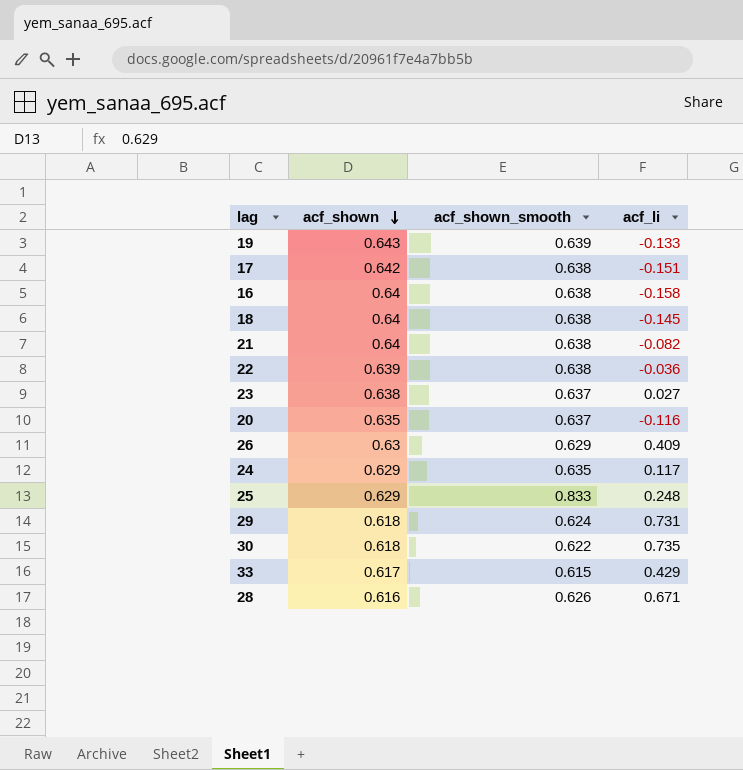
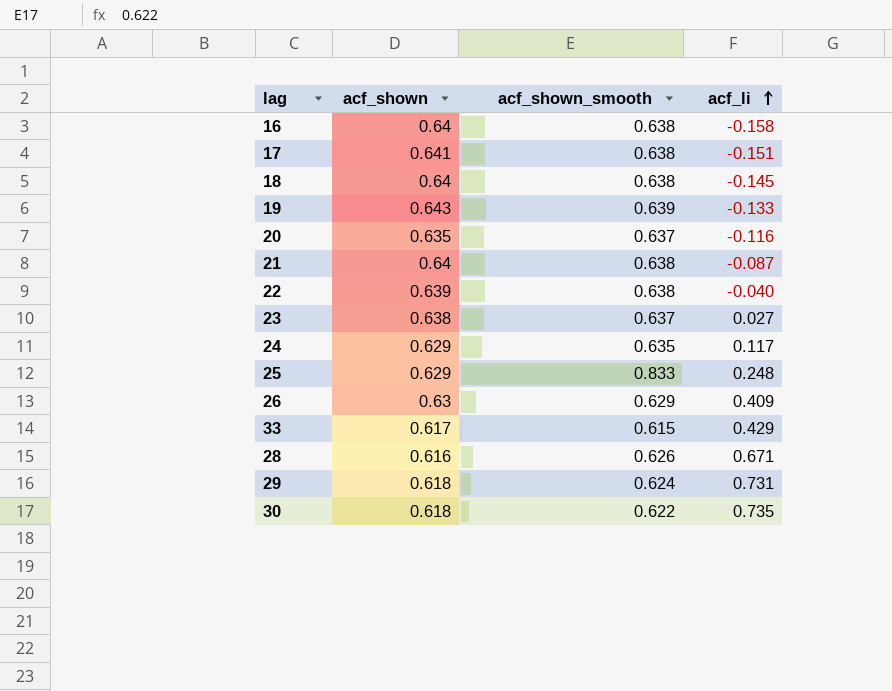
row order: acf_shown descending -> acf_li ascending
17 | acf_shown: 0.642 -> 0.641
21 | acf_li: -0.082 -> -0.087
22 | acf_li: -0.036 -> -0.040

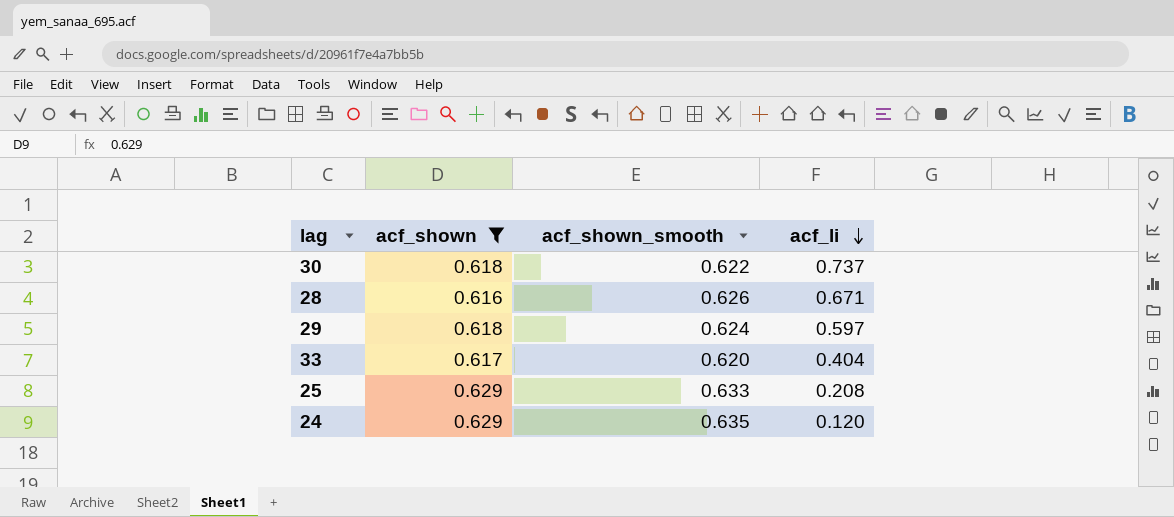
filter: none -> acf_shown <= 0.629
row order: acf_li ascending -> acf_li descending
30 | acf_li: 0.735 -> 0.737
29 | acf_li: 0.731 -> 0.597
33 | acf_shown_smooth: 0.615 -> 0.620
33 | acf_li: 0.429 -> 0.404
25 | acf_shown_smooth: 0.833 -> 0.633
25 | acf_li: 0.248 -> 0.208
24 | acf_li: 0.117 -> 0.120

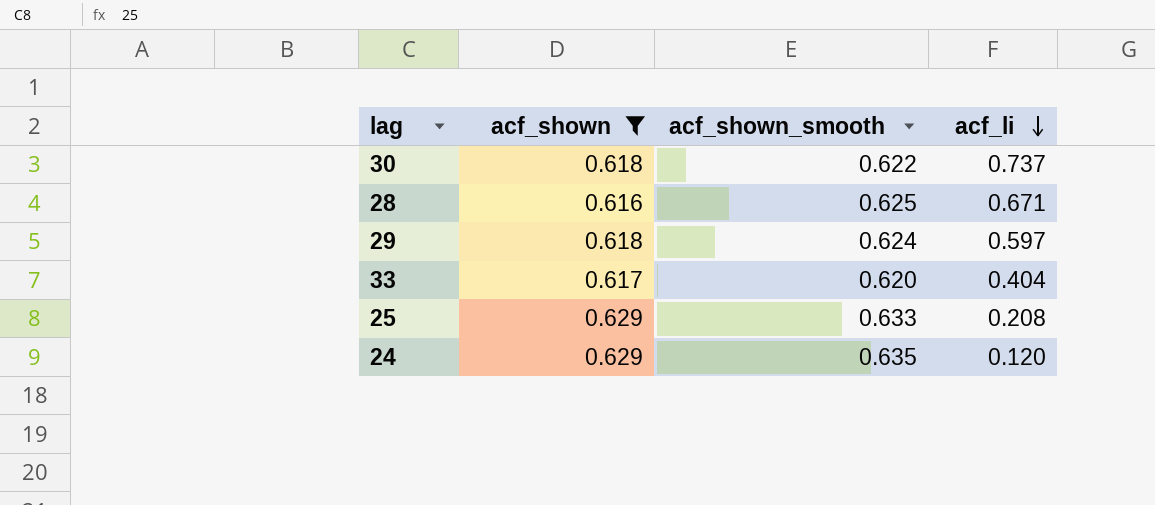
28 | acf_shown_smooth: 0.626 -> 0.625

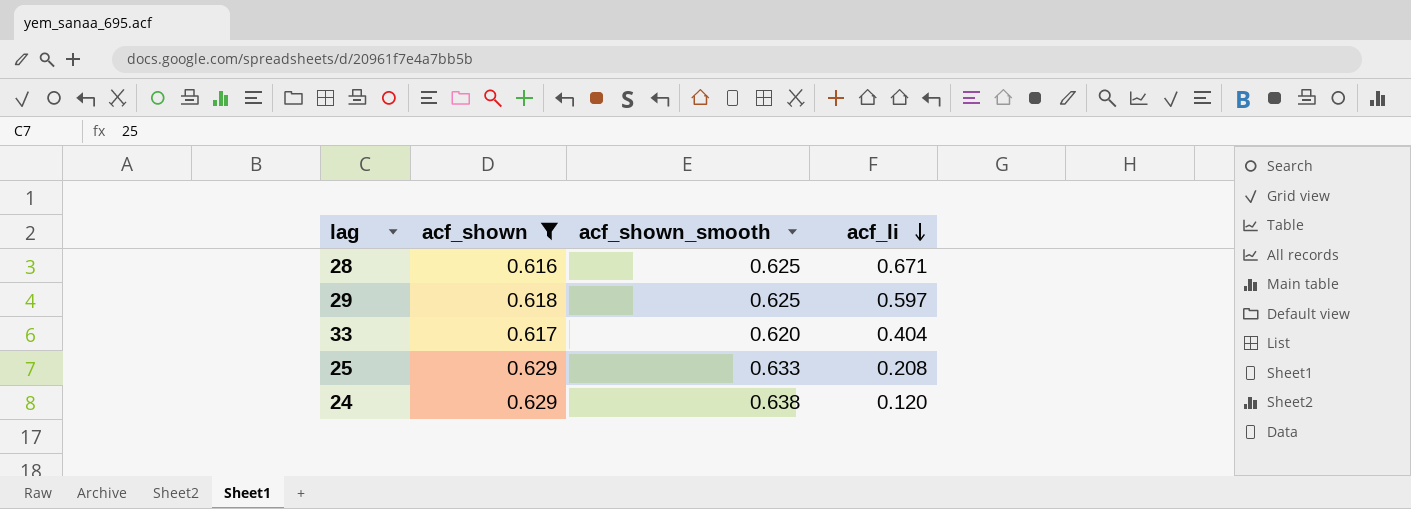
row 30: 0.618 | 0.622 | 0.737 -> none
29 | acf_shown_smooth: 0.624 -> 0.625
24 | acf_shown_smooth: 0.635 -> 0.638

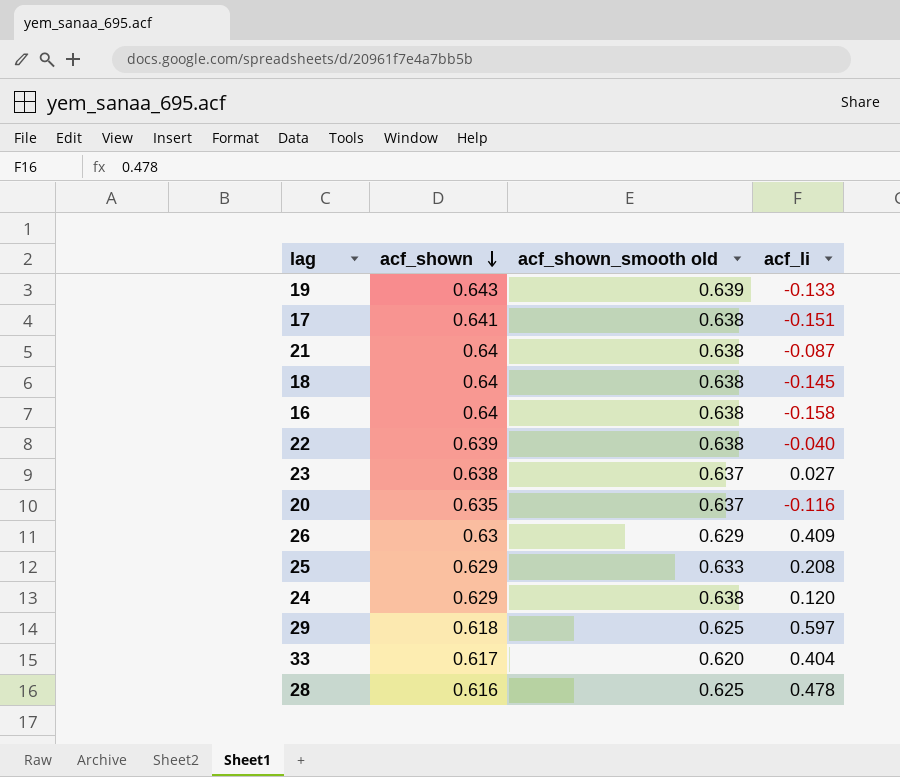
filter: acf_shown <= 0.629 -> none
row order: acf_li descending -> acf_shown descending
column name: acf_shown_smooth -> acf_shown_smooth old
28 | acf_li: 0.671 -> 0.478

